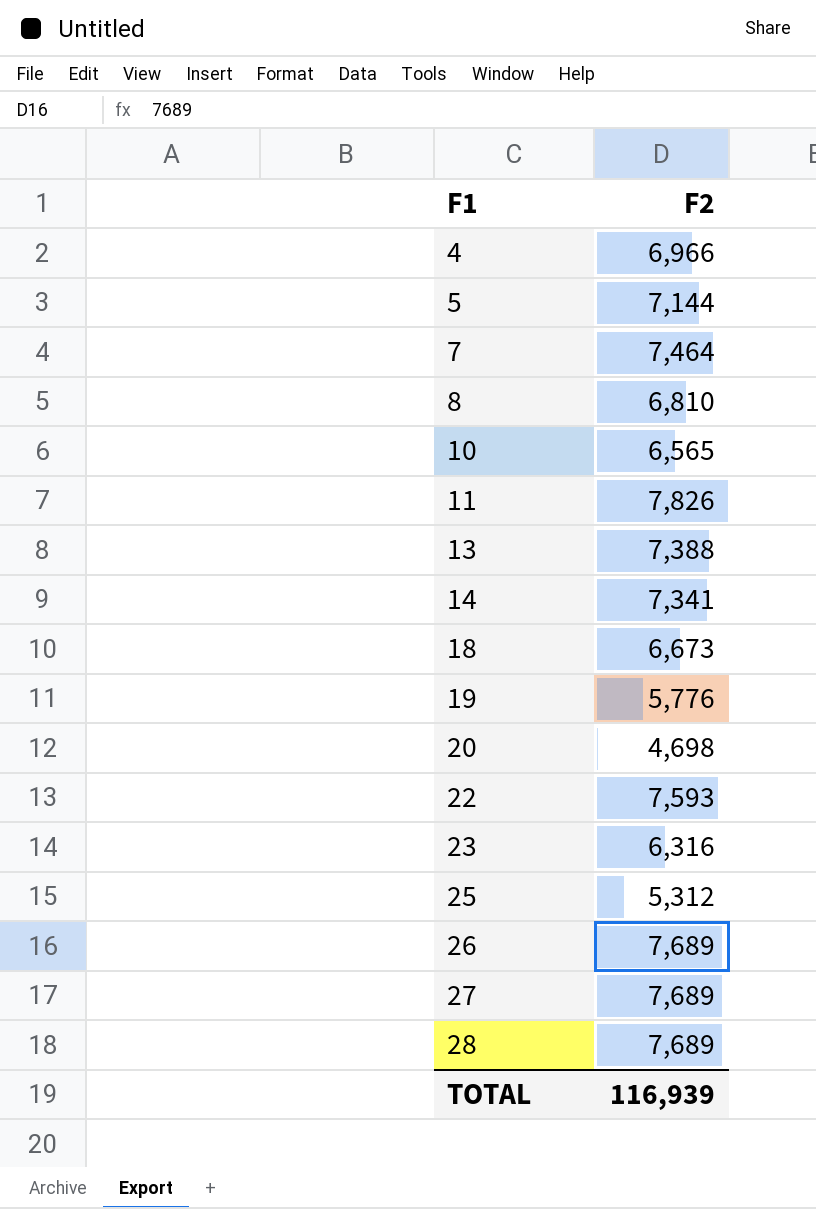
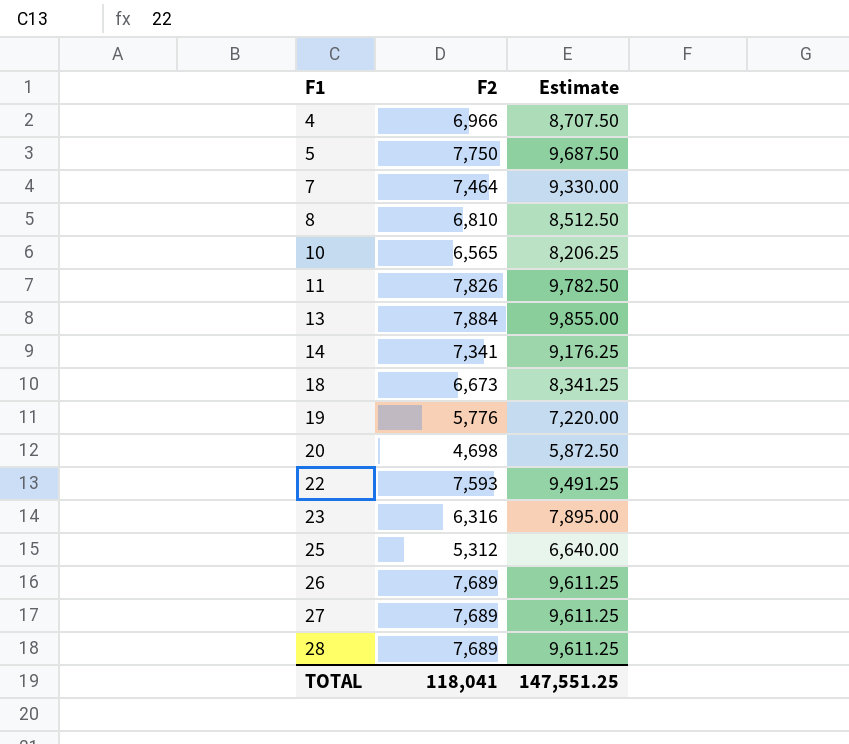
column Estimate | formula: none -> [F2] * 1.25
5 | F2: 7,144 -> 7,750
13 | F2: 7,388 -> 7,884
TOTAL | F2: 116,939 -> 118,041

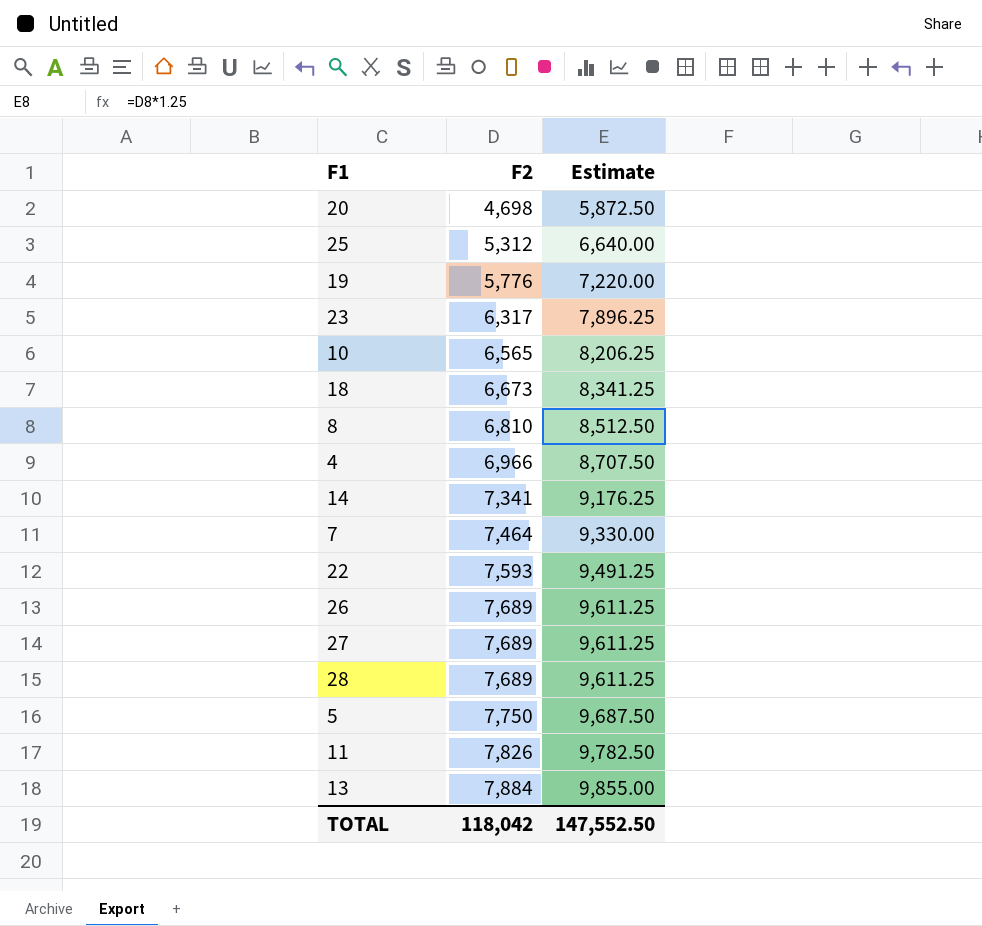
row order: F1 ascending -> F2 ascending
23 | F2: 6,316 -> 6,317
23 | Estimate: 7,895.00 -> 7,896.25
TOTAL | F2: 118,041 -> 118,042
TOTAL | Estimate: 147,551.25 -> 147,552.50

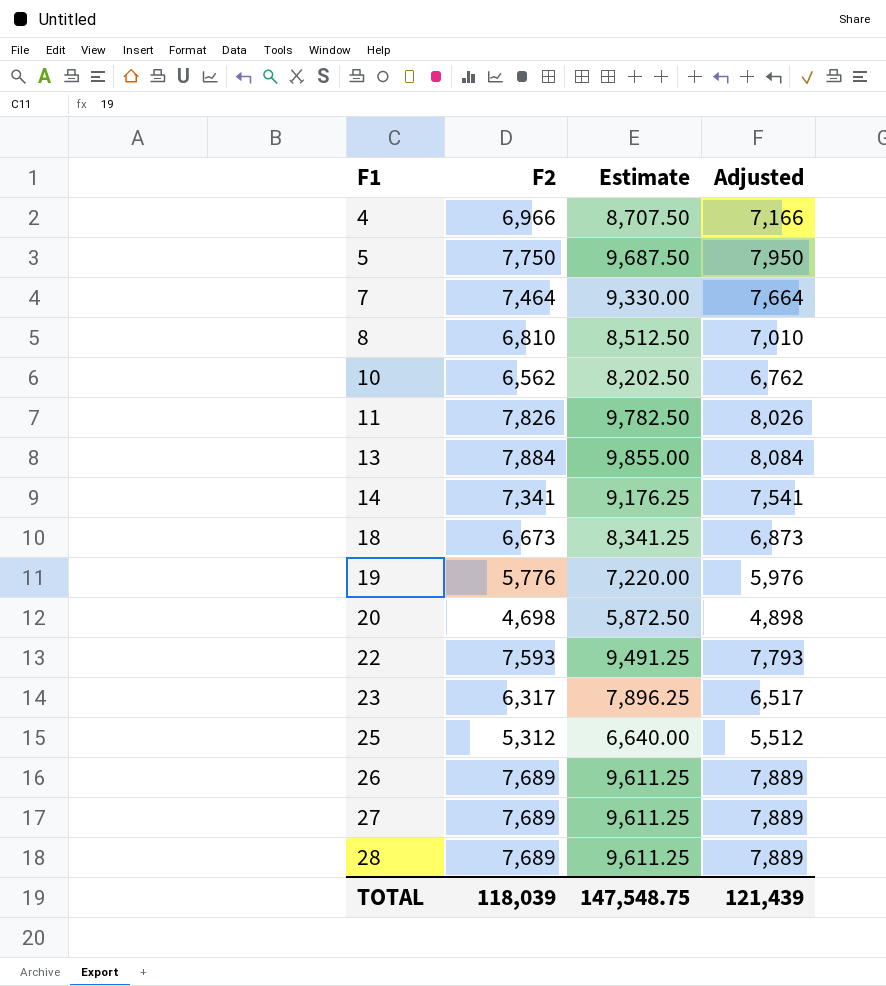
row order: F2 ascending -> F1 ascending
column Adjusted | formula: none -> [F2] + 200
10 | F2: 6,565 -> 6,562
10 | Estimate: 8,206.25 -> 8,202.50
TOTAL | F2: 118,042 -> 118,039
TOTAL | Estimate: 147,552.50 -> 147,548.75

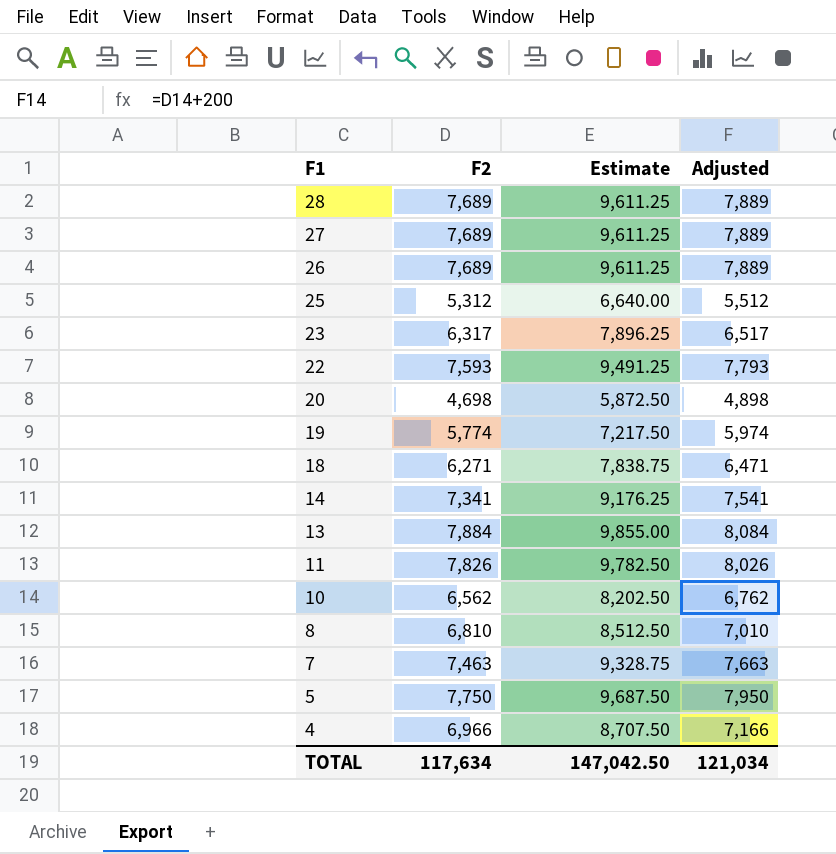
row order: F1 ascending -> F1 descending
19 | F2: 5,776 -> 5,774
19 | Estimate: 7,220.00 -> 7,217.50
19 | Adjusted: 5,976 -> 5,974
18 | F2: 6,673 -> 6,271
18 | Estimate: 8,341.25 -> 7,838.75
18 | Adjusted: 6,873 -> 6,471
7 | F2: 7,464 -> 7,463
7 | Estimate: 9,330.00 -> 9,328.75
7 | Adjusted: 7,664 -> 7,663
TOTAL | F2: 118,039 -> 117,634
TOTAL | Estimate: 147,548.75 -> 147,042.50
TOTAL | Adjusted: 121,439 -> 121,034

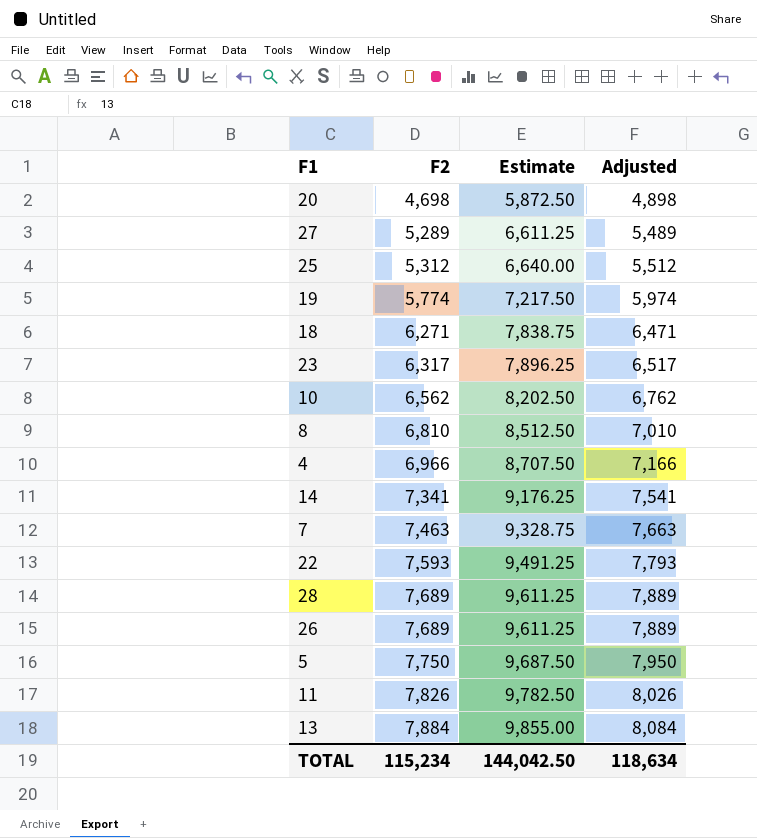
row order: F1 descending -> F2 ascending
27 | F2: 7,689 -> 5,289
27 | Estimate: 9,611.25 -> 6,611.25
27 | Adjusted: 7,889 -> 5,489
TOTAL | F2: 117,634 -> 115,234
TOTAL | Estimate: 147,042.50 -> 144,042.50
TOTAL | Adjusted: 121,034 -> 118,634

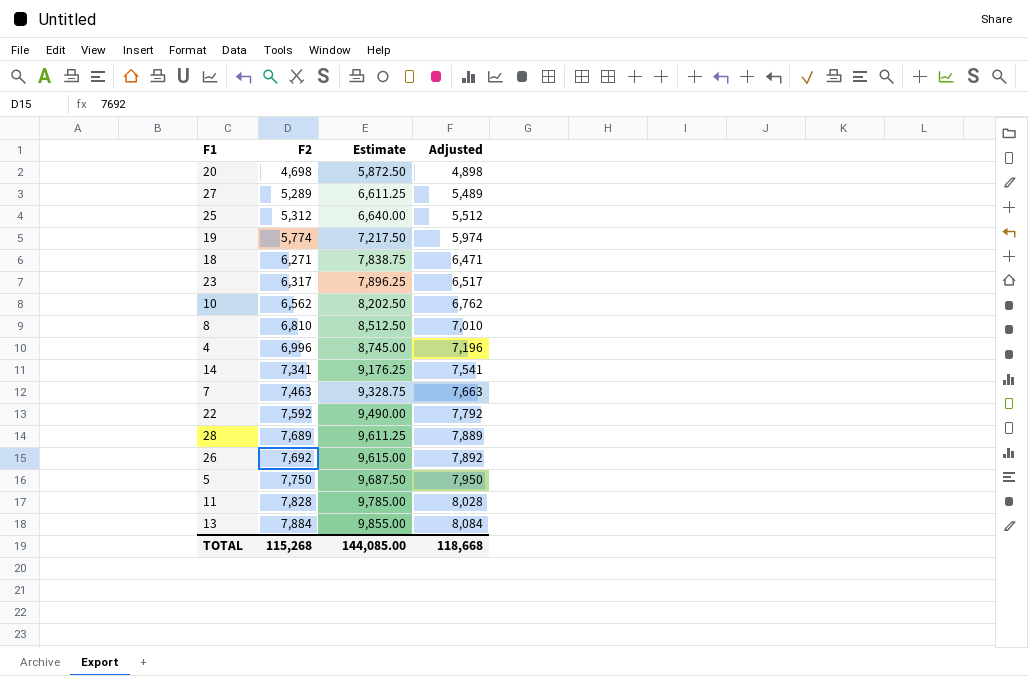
4 | F2: 6,966 -> 6,996
4 | Estimate: 8,707.50 -> 8,745.00
4 | Adjusted: 7,166 -> 7,196
22 | F2: 7,593 -> 7,592
22 | Estimate: 9,491.25 -> 9,490.00
22 | Adjusted: 7,793 -> 7,792
26 | F2: 7,689 -> 7,692
26 | Estimate: 9,611.25 -> 9,615.00
26 | Adjusted: 7,889 -> 7,892
11 | F2: 7,826 -> 7,828
11 | Estimate: 9,782.50 -> 9,785.00
11 | Adjusted: 8,026 -> 8,028
TOTAL | F2: 115,234 -> 115,268
TOTAL | Estimate: 144,042.50 -> 144,085.00
TOTAL | Adjusted: 118,634 -> 118,668

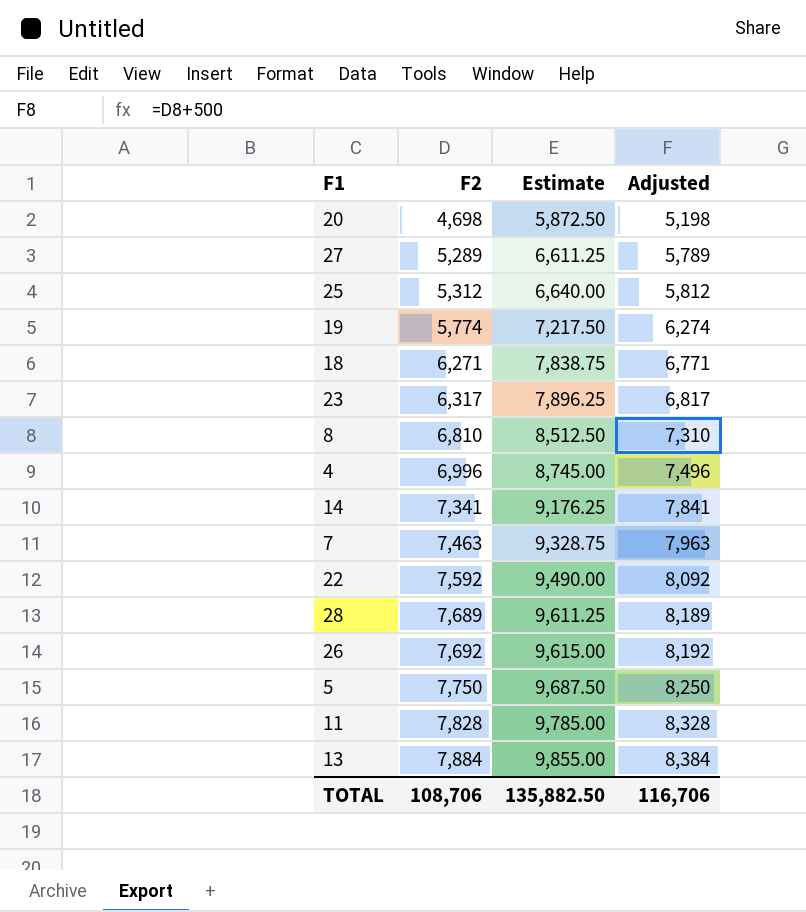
column Adjusted | formula: [F2] + 200 -> [F2] + 500
row 10: 6,562 | 8,202.50 | 6,762 -> none
TOTAL | F2: 115,268 -> 108,706
TOTAL | Estimate: 144,085.00 -> 135,882.50
TOTAL | Adjusted: 118,668 -> 116,706

